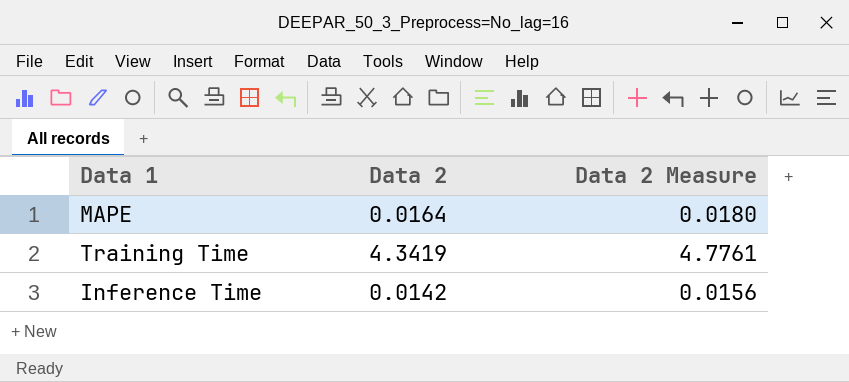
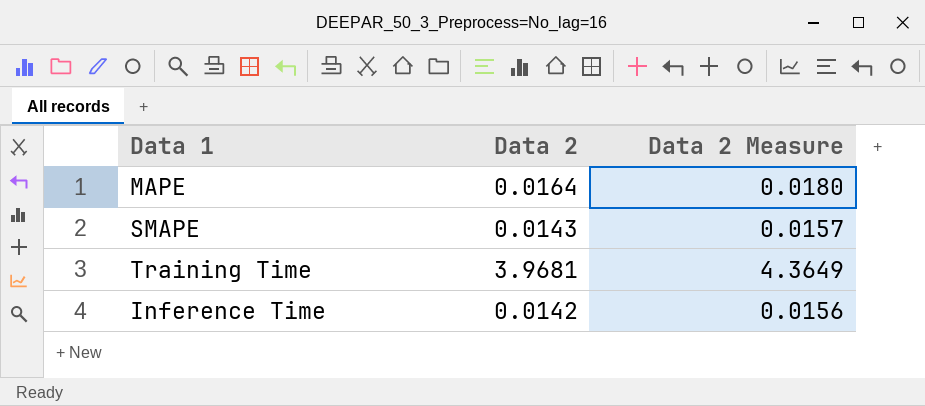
row SMAPE: none -> 0.0143 | 0.0157
Training Time | Data 2: 4.3419 -> 3.9681
Training Time | Data 2 Measure: 4.7761 -> 4.3649

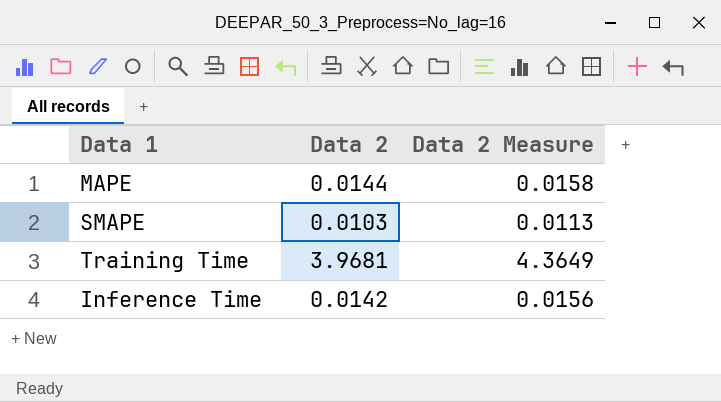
MAPE | Data 2: 0.0164 -> 0.0144
MAPE | Data 2 Measure: 0.0180 -> 0.0158
SMAPE | Data 2: 0.0143 -> 0.0103
SMAPE | Data 2 Measure: 0.0157 -> 0.0113

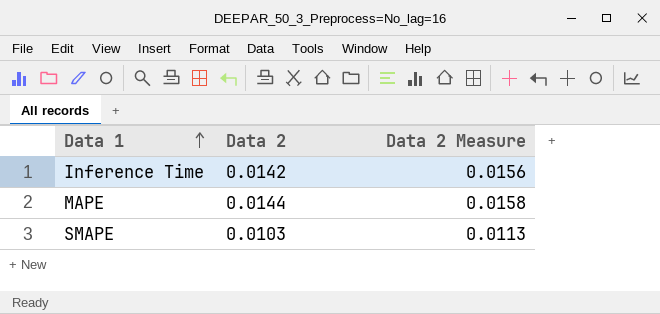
row order: none -> Data 1 ascending
row Training Time: 3.9681 | 4.3649 -> none

